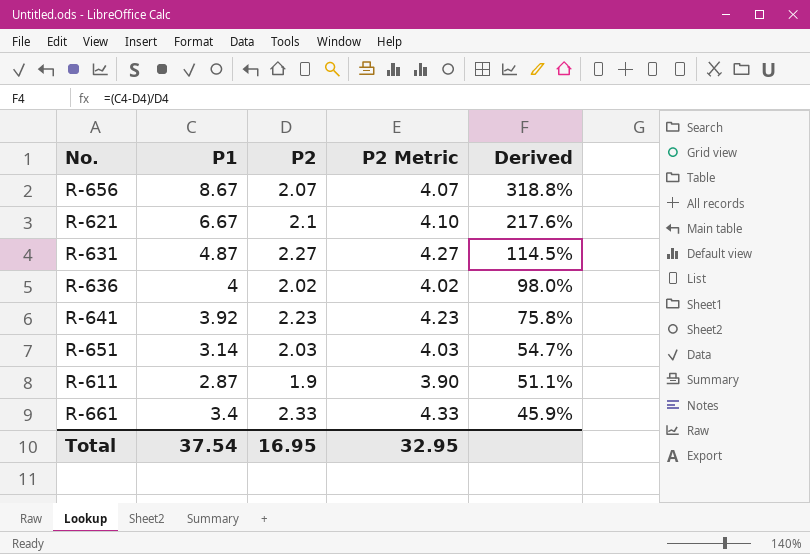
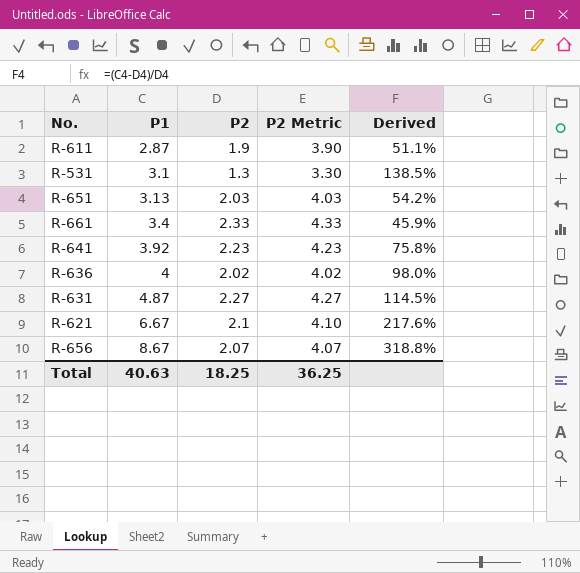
row order: Derived descending -> P1 ascending
row R-531: none -> 3.1 | 1.3 | 3.30 | 138.5%
R-651 | P1: 3.14 -> 3.13
R-651 | Derived: 54.7% -> 54.2%
Total | P1: 37.54 -> 40.63
Total | P2: 16.95 -> 18.25
Total | P2 Metric: 32.95 -> 36.25

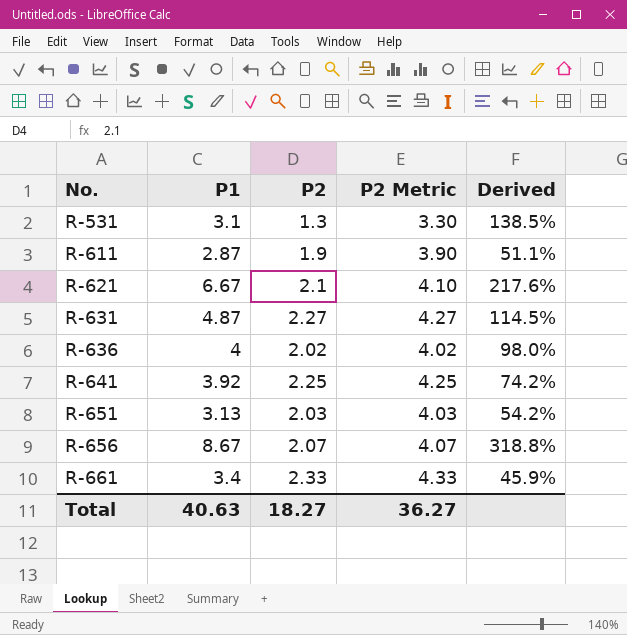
row order: P1 ascending -> No. ascending
R-641 | P2: 2.23 -> 2.25
R-641 | P2 Metric: 4.23 -> 4.25
R-641 | Derived: 75.8% -> 74.2%
Total | P2: 18.25 -> 18.27
Total | P2 Metric: 36.25 -> 36.27

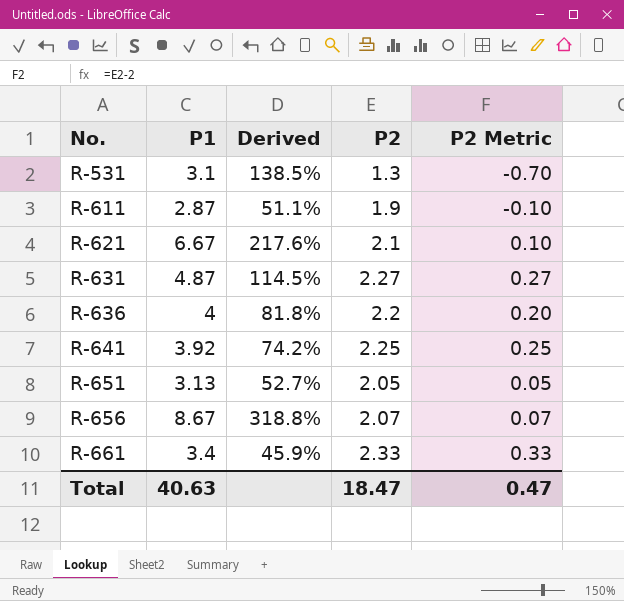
column Derived | position: 5 -> 3
column P2 Metric | formula: [P2] + 2 -> [P2] - 2
R-636 | Derived: 98.0% -> 81.8%
R-636 | P2: 2.02 -> 2.2
R-651 | Derived: 54.2% -> 52.7%
R-651 | P2: 2.03 -> 2.05
Total | P2: 18.27 -> 18.47
Total | P2 Metric: 36.27 -> 0.47

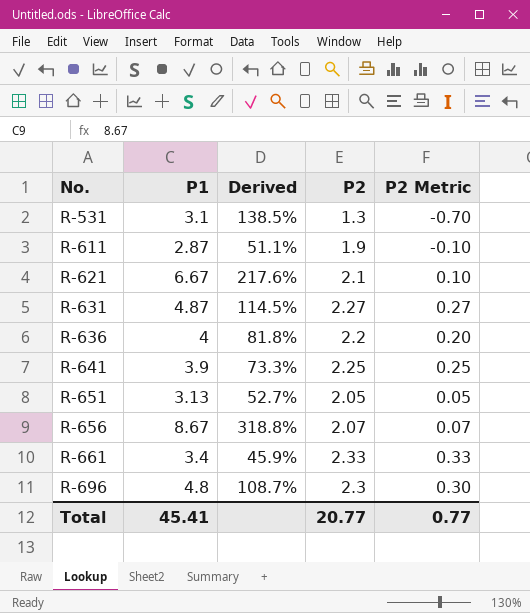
R-641 | P1: 3.92 -> 3.9
R-641 | Derived: 74.2% -> 73.3%
row R-696: none -> 4.8 | 108.7% | 2.3 | 0.30
Total | P1: 40.63 -> 45.41
Total | P2: 18.47 -> 20.77
Total | P2 Metric: 0.47 -> 0.77

